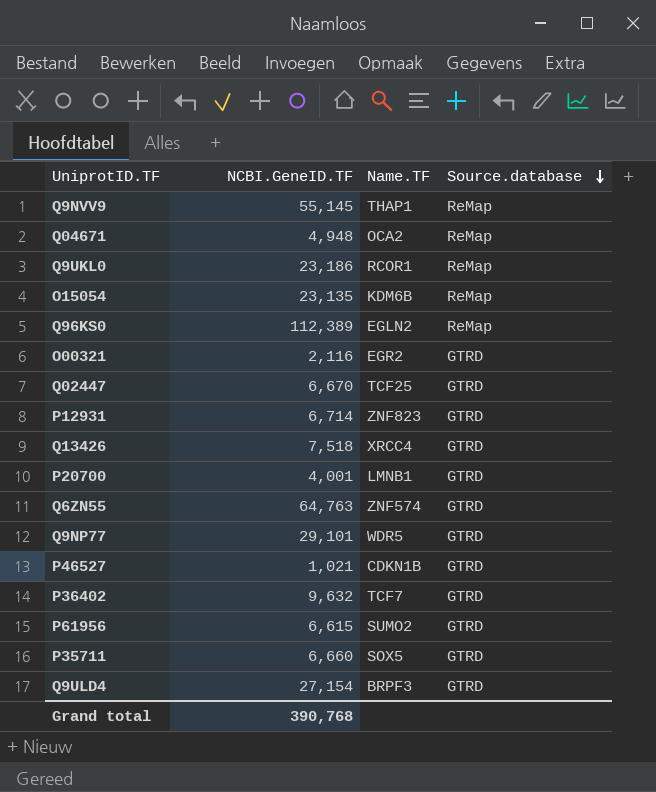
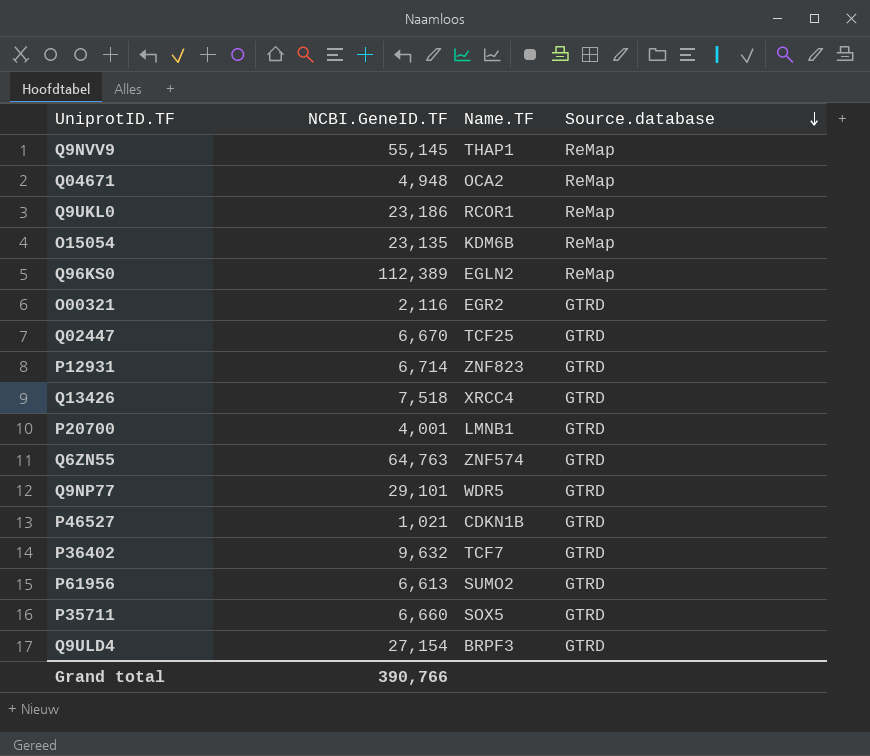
P61956 | NCBI.GeneID.TF: 6,615 -> 6,613
Grand total | NCBI.GeneID.TF: 390,768 -> 390,766

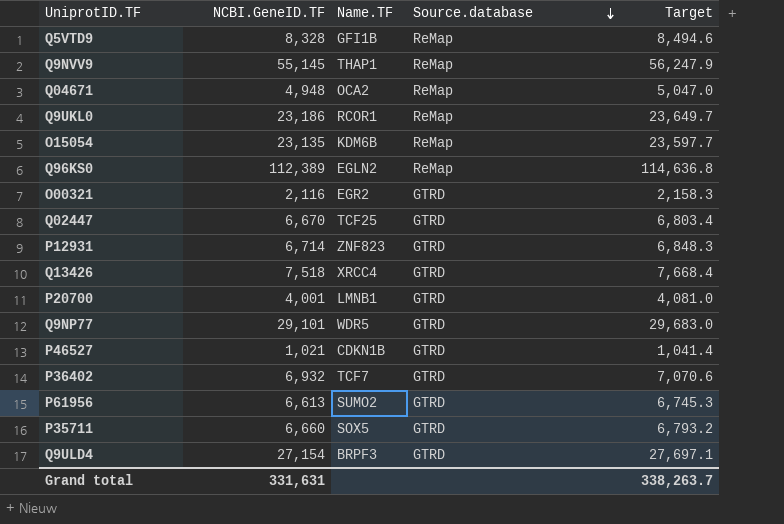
column Target | formula: none -> [NCBI.GeneID.TF] * 1.02
row Q6ZN55: 64,763 | ZNF574 | GTRD -> none
row Q5VTD9: none -> 8,328 | GFI1B | ReMap | 8,494.6
P36402 | NCBI.GeneID.TF: 9,632 -> 6,932
Grand total | NCBI.GeneID.TF: 390,766 -> 331,631

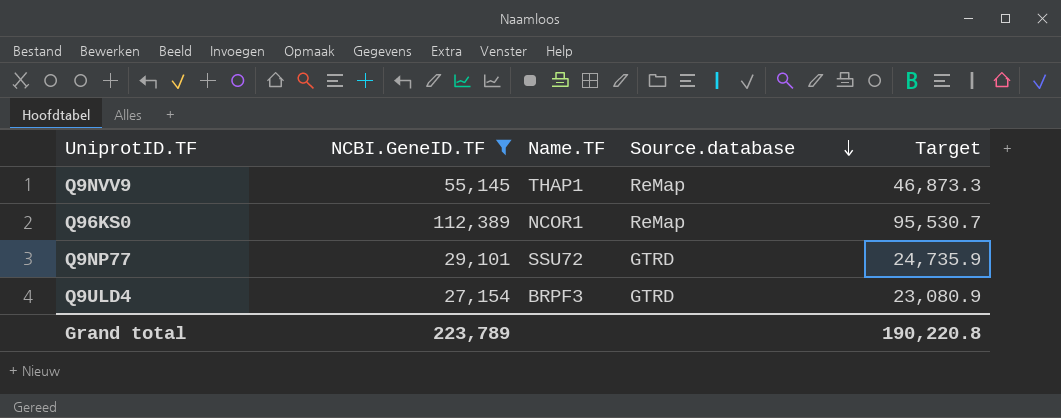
filter: none -> NCBI.GeneID.TF >= 27,154
column Target | formula: [NCBI.GeneID.TF] * 1.02 -> [NCBI.GeneID.TF] * 0.85
Q96KS0 | Name.TF: EGLN2 -> NCOR1
Q9NP77 | Name.TF: WDR5 -> SSU72
Grand total | NCBI.GeneID.TF: 331,631 -> 223,789
Grand total | Target: 338,263.7 -> 190,220.8

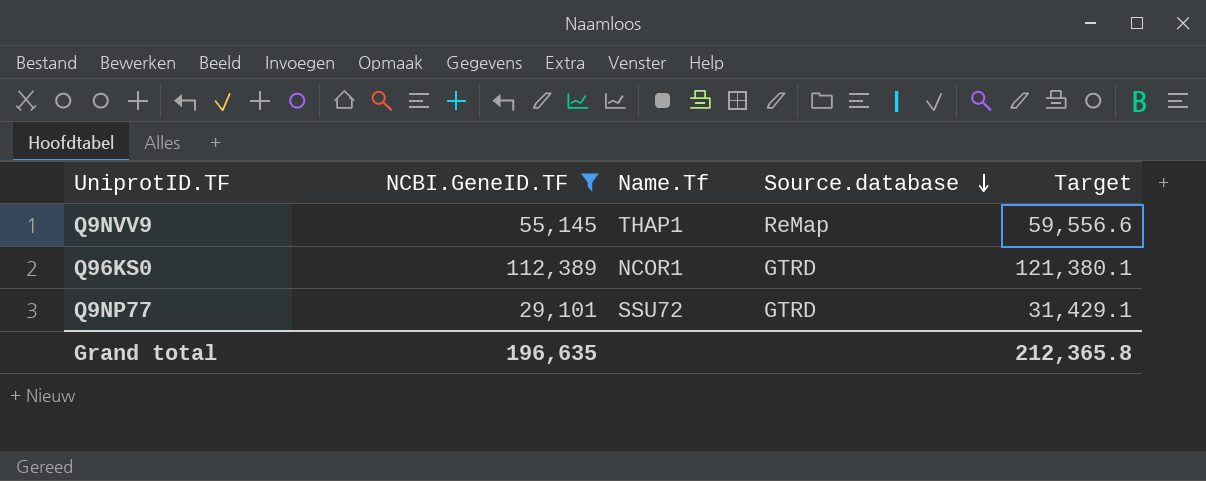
column name: Name.TF -> Name.Tf
column Target | formula: [NCBI.GeneID.TF] * 0.85 -> [NCBI.GeneID.TF] * 1.08
row Q9ULD4: 27,154 | BRPF3 | GTRD | 23,080.9 -> none
Q96KS0 | Source.database: ReMap -> GTRD
Grand total | NCBI.GeneID.TF: 223,789 -> 196,635
Grand total | Target: 190,220.8 -> 212,365.8

